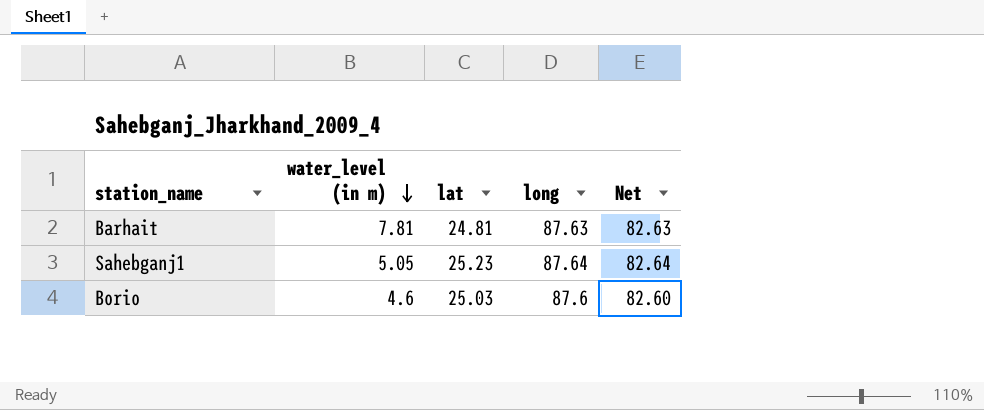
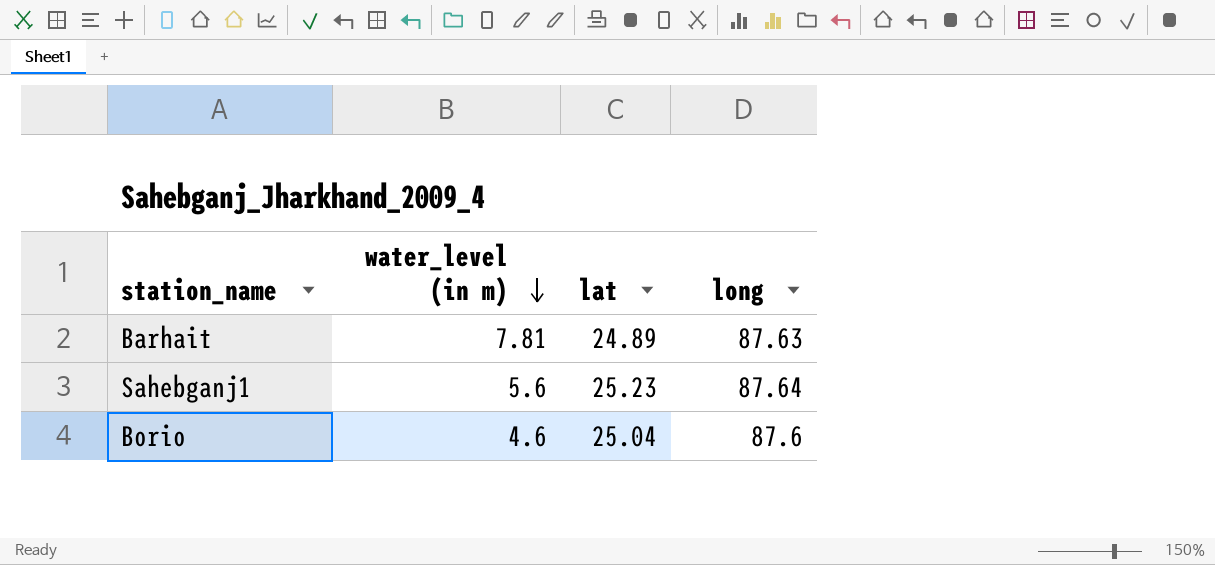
column Net | formula: [long] - 5 -> none
Barhait | lat: 24.81 -> 24.89
Sahebganj1 | water_level (in m): 5.05 -> 5.6
Borio | lat: 25.03 -> 25.04

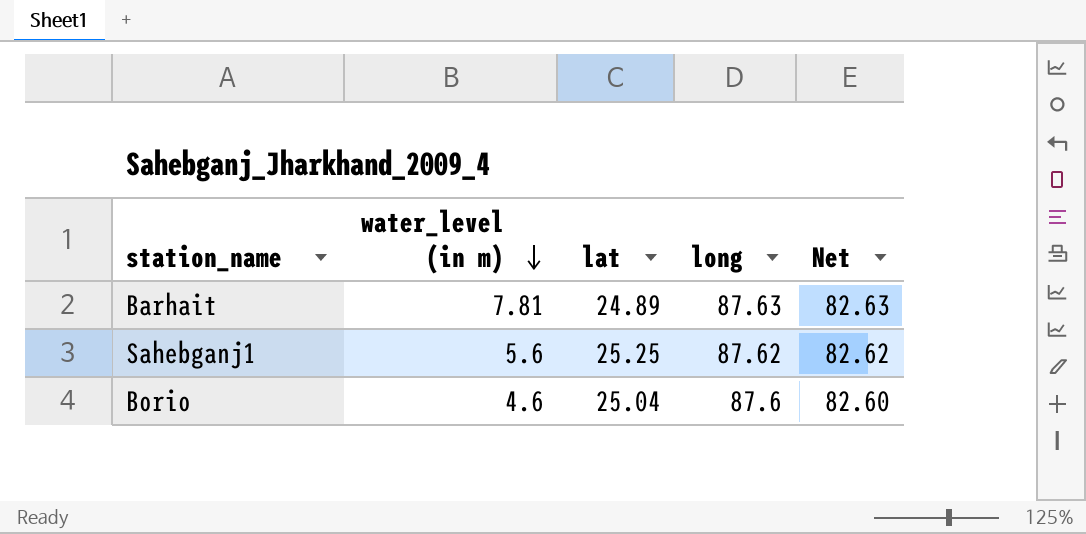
column Net | formula: none -> [long] - 5
Sahebganj1 | lat: 25.23 -> 25.25
Sahebganj1 | long: 87.64 -> 87.62

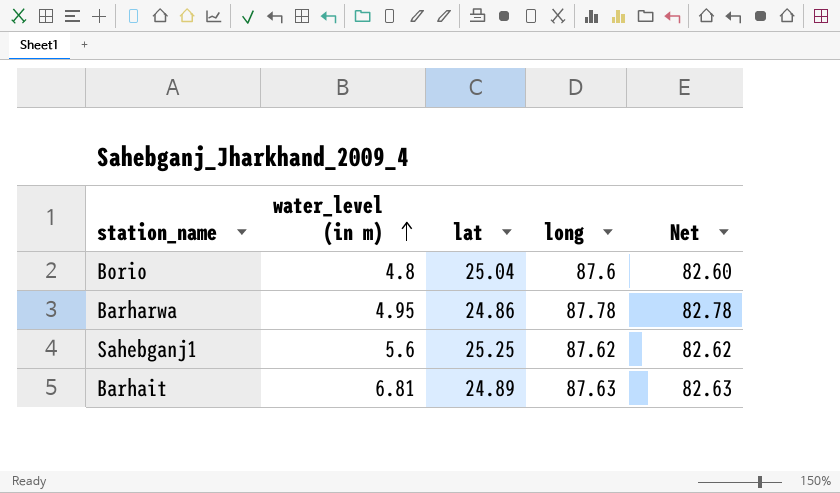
row order: water_level (in m) descending -> water_level (in m) ascending
Borio | water_level (in m): 4.6 -> 4.8
row Barharwa: none -> 4.95 | 24.86 | 87.78 | 82.78
Barhait | water_level (in m): 7.81 -> 6.81

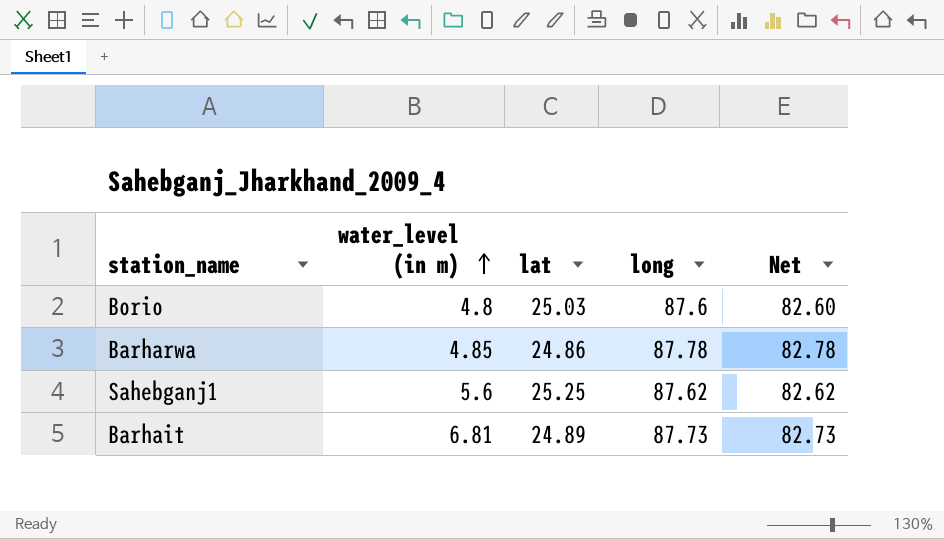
Borio | lat: 25.04 -> 25.03
Barharwa | water_level (in m): 4.95 -> 4.85
Barhait | long: 87.63 -> 87.73
Barhait | Net: 82.63 -> 82.73

